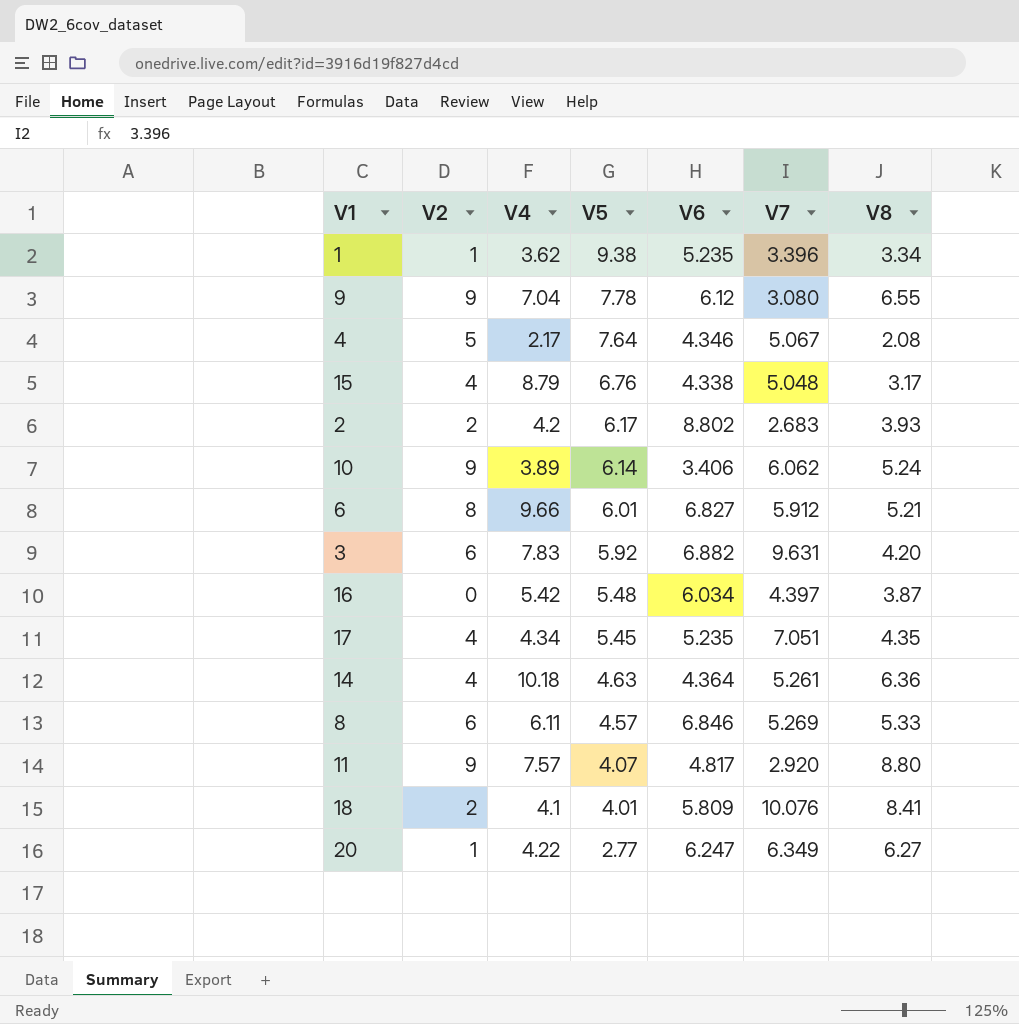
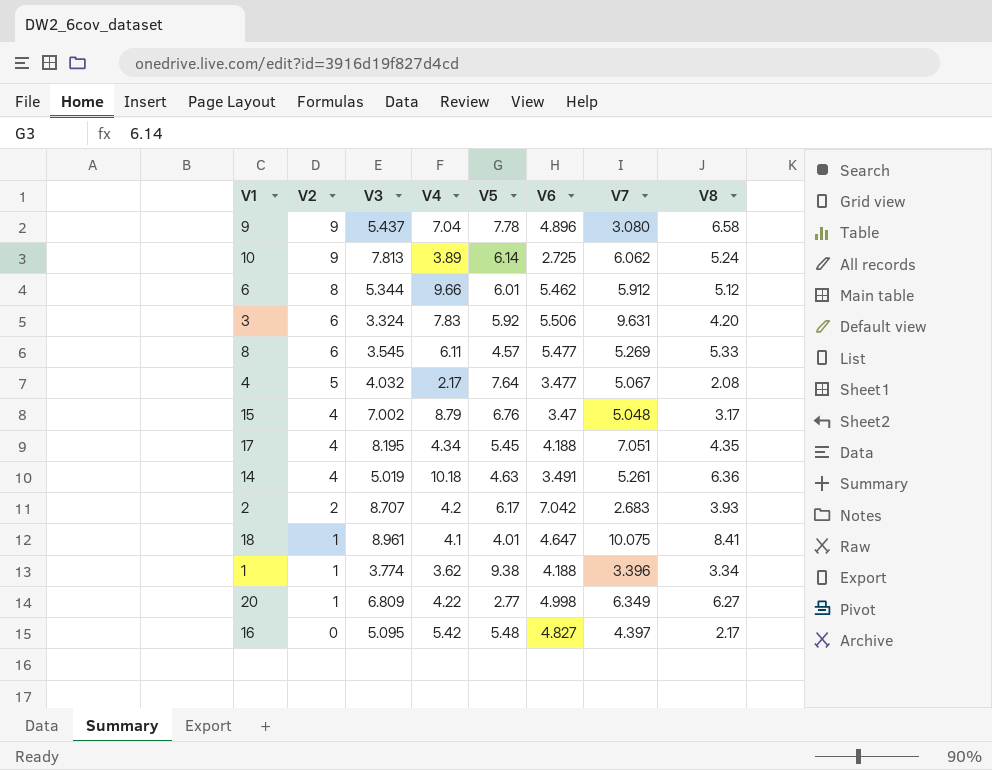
row order: V5 descending -> V2 descending
column V3 | position: none -> 3
row 11: 9 | 7.57 | 4.07 | 4.817 | 2.920 | 8.80 -> none
9 | V6: 6.12 -> 4.896
9 | V8: 6.55 -> 6.58
10 | V6: 3.406 -> 2.725
6 | V6: 6.827 -> 5.462
6 | V8: 5.21 -> 5.12
3 | V6: 6.882 -> 5.506
8 | V6: 6.846 -> 5.477
4 | V6: 4.346 -> 3.477
15 | V6: 4.338 -> 3.47
17 | V6: 5.235 -> 4.188
14 | V6: 4.364 -> 3.491
2 | V6: 8.802 -> 7.042
18 | V2: 2 -> 1
18 | V6: 5.809 -> 4.647
18 | V7: 10.076 -> 10.075
1 | V6: 5.235 -> 4.188
20 | V6: 6.247 -> 4.998
16 | V6: 6.034 -> 4.827
16 | V8: 3.87 -> 2.17

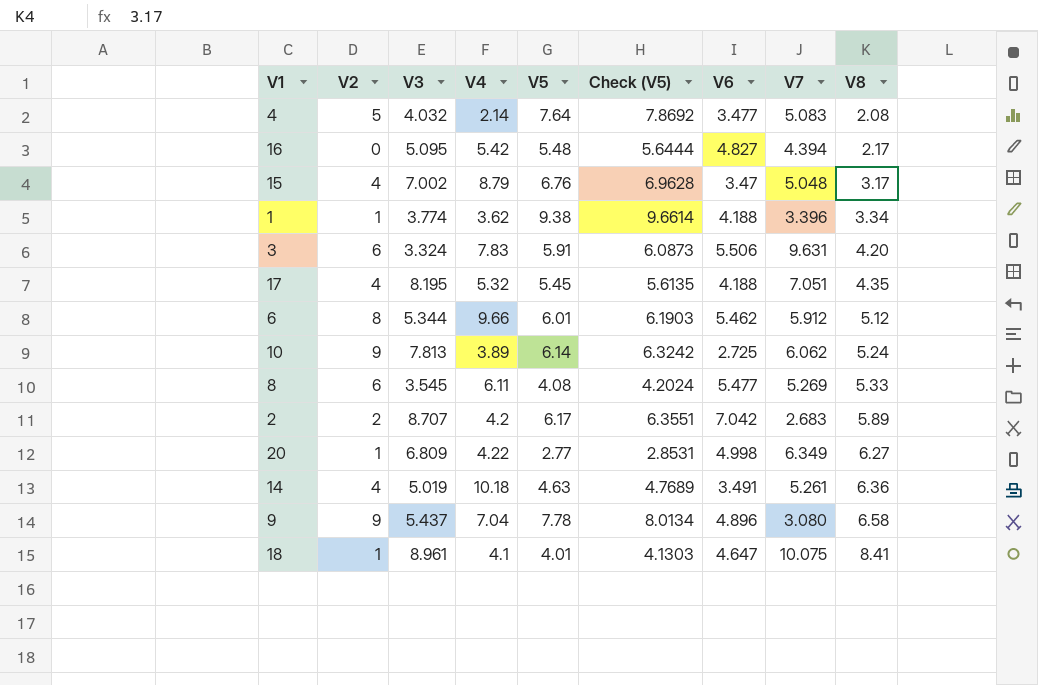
row order: V2 descending -> V8 ascending
column Check (V5) | formula: none -> [V5] * 1.03
4 | V4: 2.17 -> 2.14
4 | V7: 5.067 -> 5.083
16 | V7: 4.397 -> 4.394
3 | V5: 5.92 -> 5.91
17 | V4: 4.34 -> 5.32
8 | V5: 4.57 -> 4.08
2 | V8: 3.93 -> 5.89

